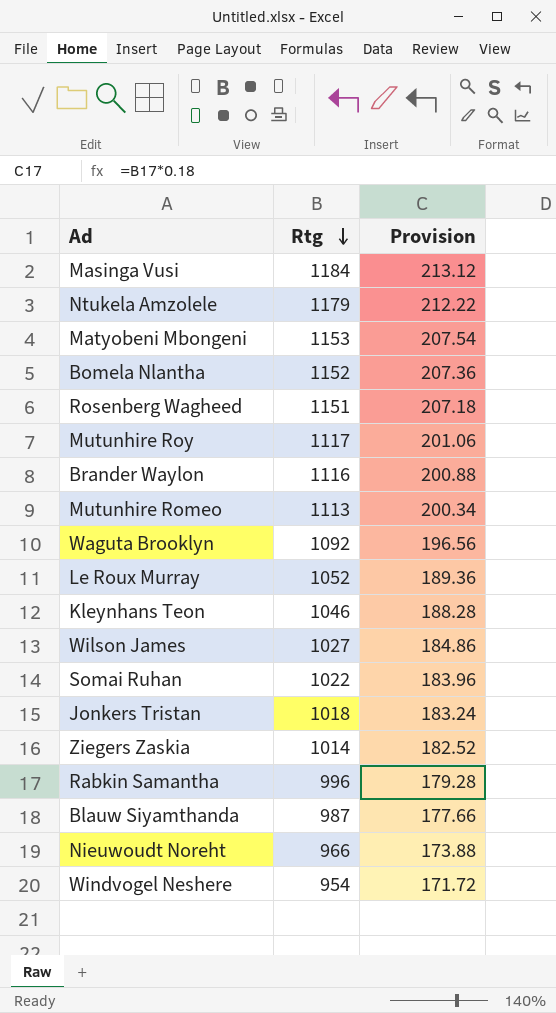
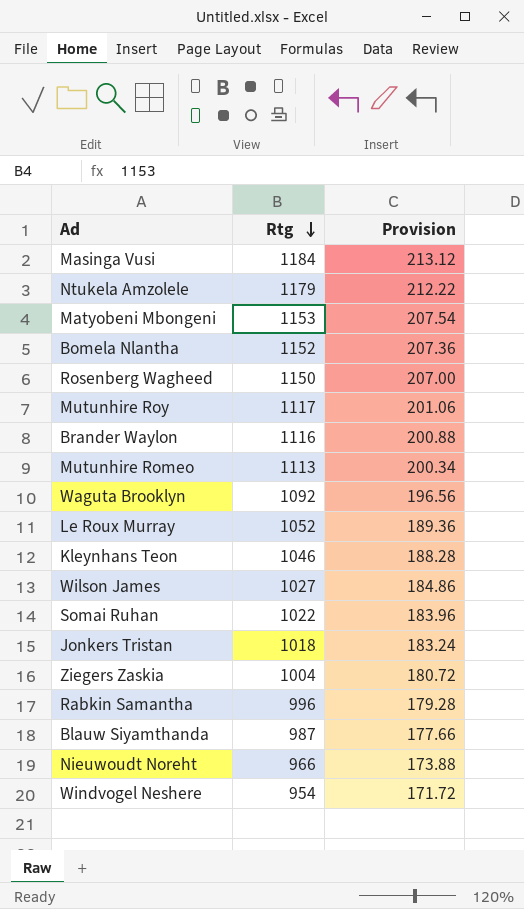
Rosenberg Wagheed | Rtg: 1151 -> 1150
Rosenberg Wagheed | Provision: 207.18 -> 207.00
Ziegers Zaskia | Rtg: 1014 -> 1004
Ziegers Zaskia | Provision: 182.52 -> 180.72

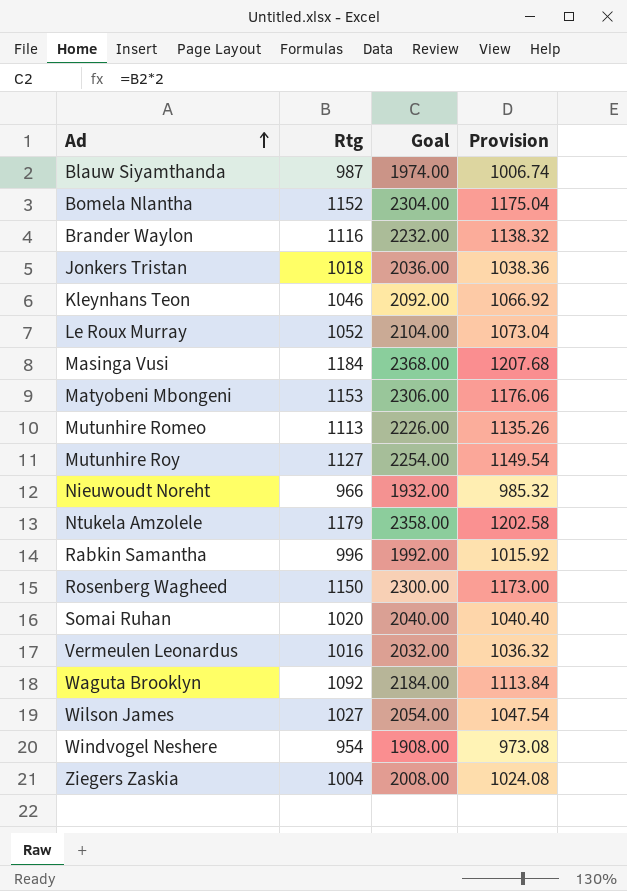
row order: Rtg descending -> Ad ascending
column Goal | formula: none -> [Rtg] * 2
column Provision | formula: [Rtg] * 0.18 -> [Rtg] * 1.02
Mutunhire Roy | Rtg: 1117 -> 1127
Somai Ruhan | Rtg: 1022 -> 1020
row Vermeulen Leonardus: none -> 1016 | 2032.00 | 1036.32

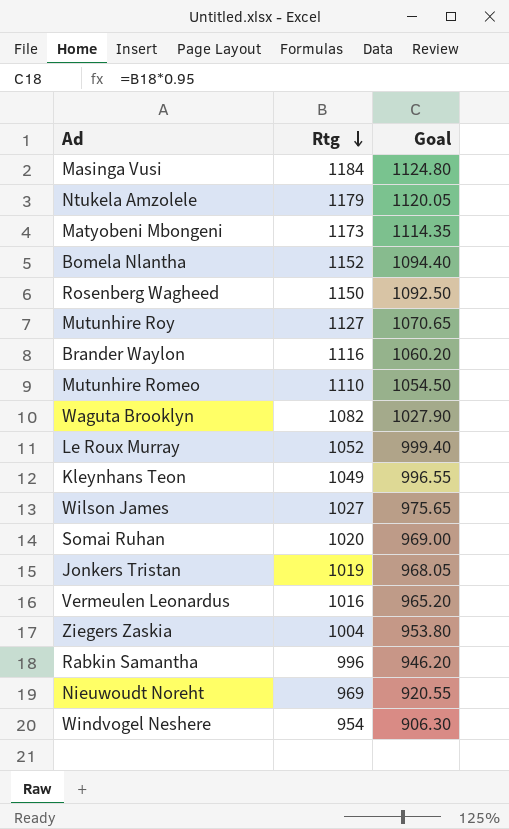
row order: Ad ascending -> Rtg descending
column Provision | formula: [Rtg] * 1.02 -> none
column Goal | formula: [Rtg] * 2 -> [Rtg] * 0.95
row Blauw Siyamthanda: 987 | 1974.00 | 1006.74 -> none
Matyobeni Mbongeni | Rtg: 1153 -> 1173
Mutunhire Romeo | Rtg: 1113 -> 1110
Waguta Brooklyn | Rtg: 1092 -> 1082
Kleynhans Teon | Rtg: 1046 -> 1049
Jonkers Tristan | Rtg: 1018 -> 1019
Nieuwoudt Noreht | Rtg: 966 -> 969

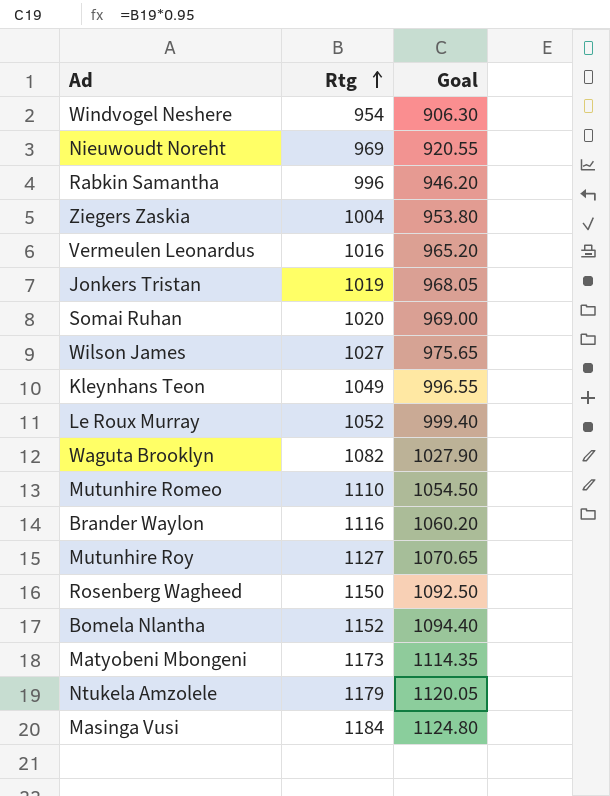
row order: Rtg descending -> Rtg ascending

